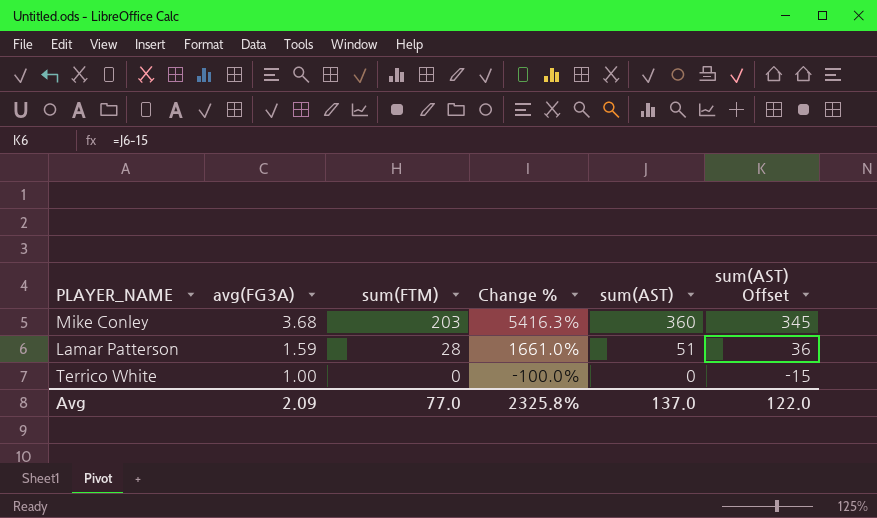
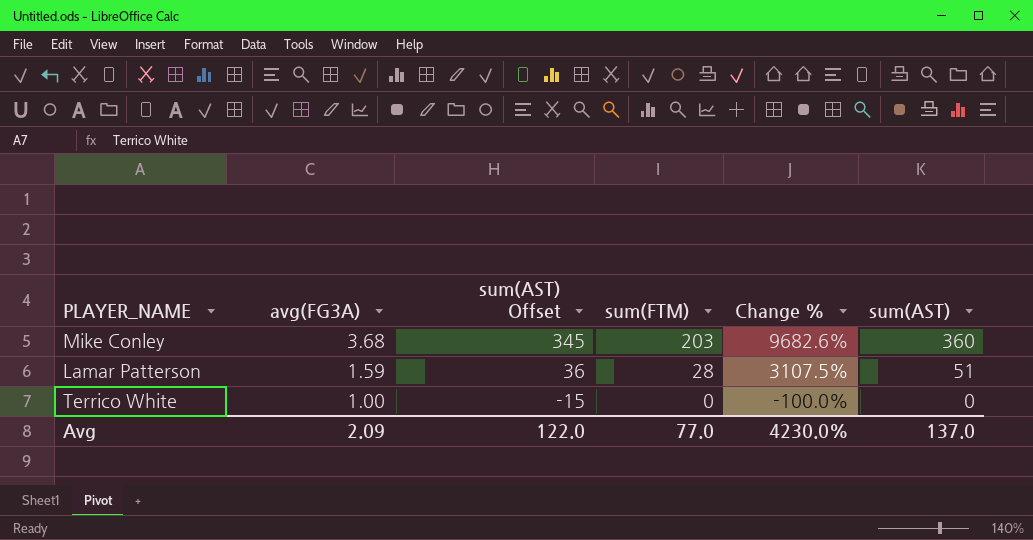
column sum(AST) Offset | position: 6 -> 3
column Change % | formula: ([sum(FTM)] - [avg(FG3A)]) / [avg(FG3A)] -> ([sum(AST)] - [avg(FG3A)]) / [avg(FG3A)]
Avg | Change %: 2325.8% -> 4230.0%

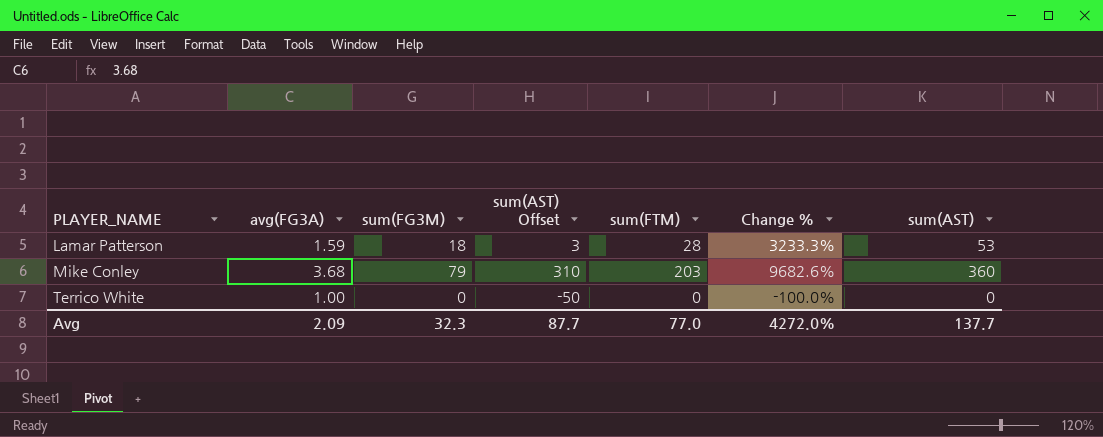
row order: avg(FG3A) descending -> PLAYER_NAME ascending
column sum(FG3M) | position: none -> 3
column sum(AST) Offset | formula: [sum(AST)] - 15 -> [sum(AST)] - 50
Lamar Patterson | Change %: 3107.5% -> 3233.3%
Lamar Patterson | sum(AST): 51 -> 53
Avg | sum(AST) Offset: 122.0 -> 87.7
Avg | Change %: 4230.0% -> 4272.0%
Avg | sum(AST): 137.0 -> 137.7

